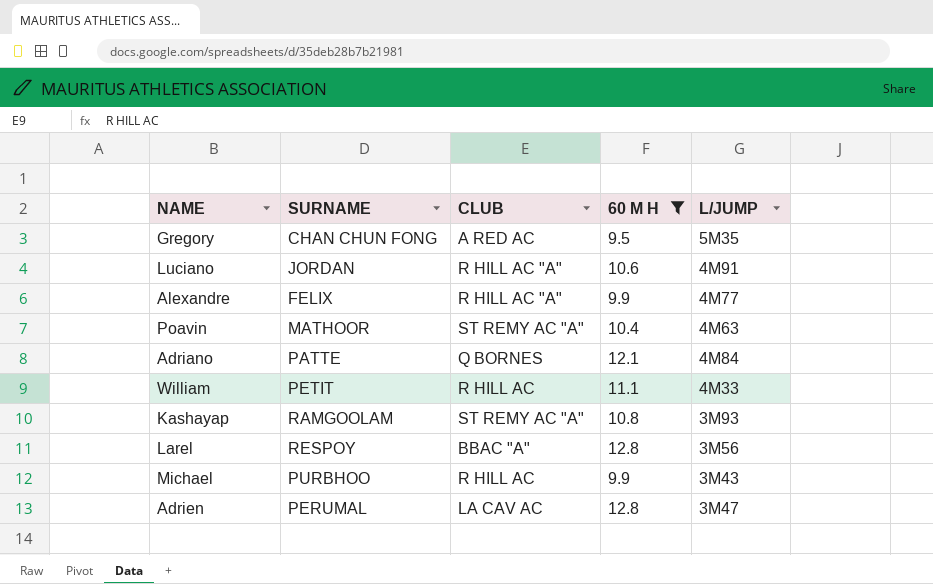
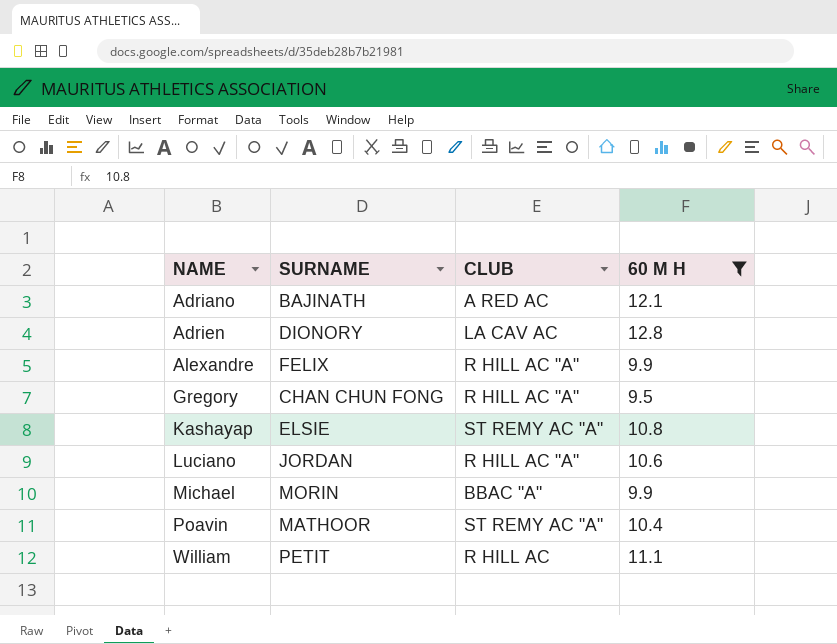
row order: none -> NAME ascending
column L/JUMP | position: 5 -> none
row Larel: RESPOY | BBAC "A" | 12.8 | 3M56 -> none
Adriano | SURNAME: PATTE -> BAJINATH
Adriano | CLUB: Q BORNES -> A RED AC
Adrien | SURNAME: PERUMAL -> DIONORY
Gregory | CLUB: A RED AC -> R HILL AC "A"
Kashayap | SURNAME: RAMGOOLAM -> ELSIE
Michael | SURNAME: PURBHOO -> MORIN
Michael | CLUB: R HILL AC -> BBAC "A"

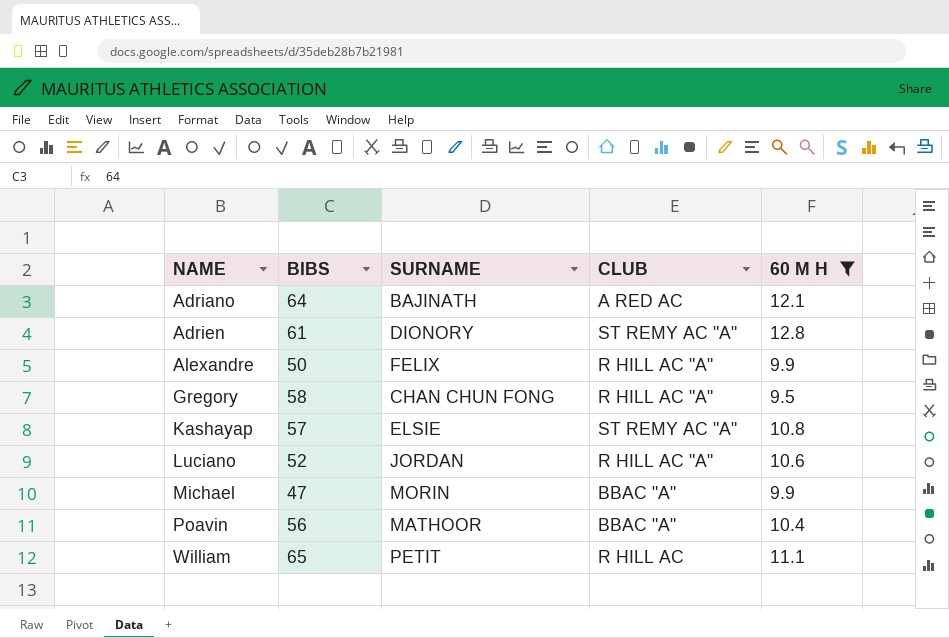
column BIBS | position: none -> 2
Adrien | CLUB: LA CAV AC -> ST REMY AC "A"
Poavin | CLUB: ST REMY AC "A" -> BBAC "A"

